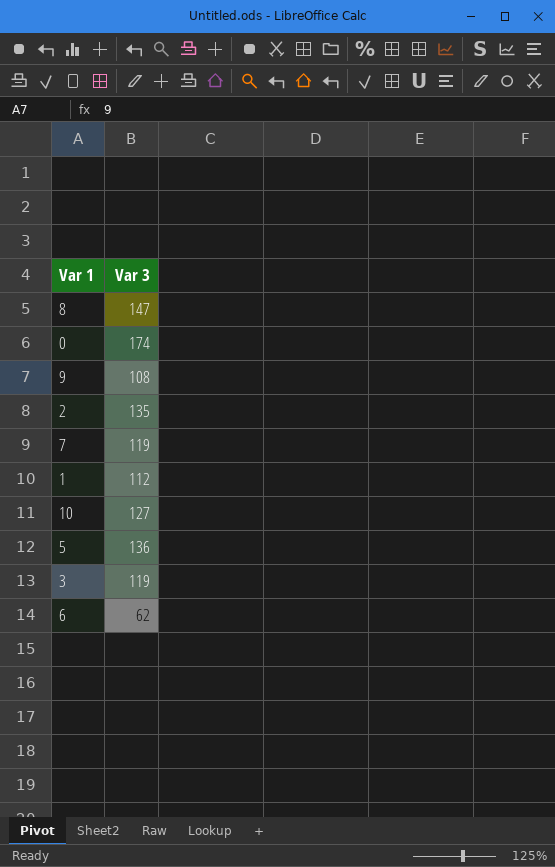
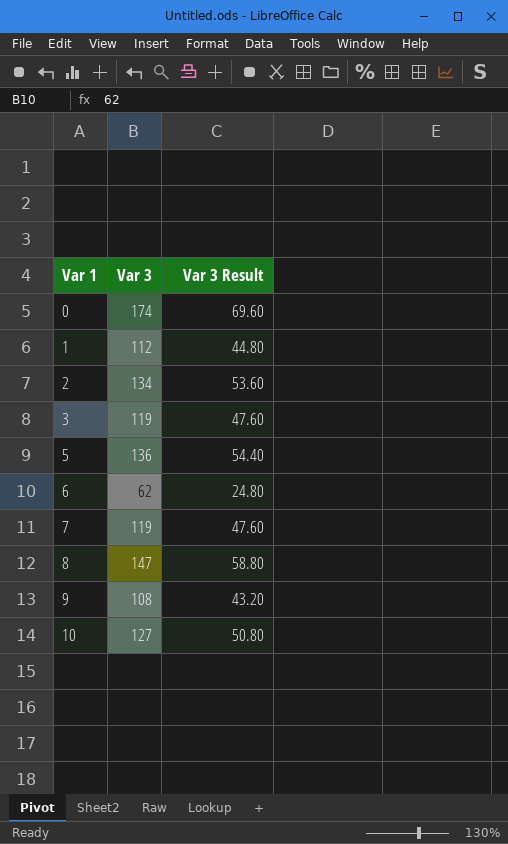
row order: none -> Var 1 ascending
column Var 3 Result | formula: none -> [Var 3] * 0.4
2 | Var 3: 135 -> 134

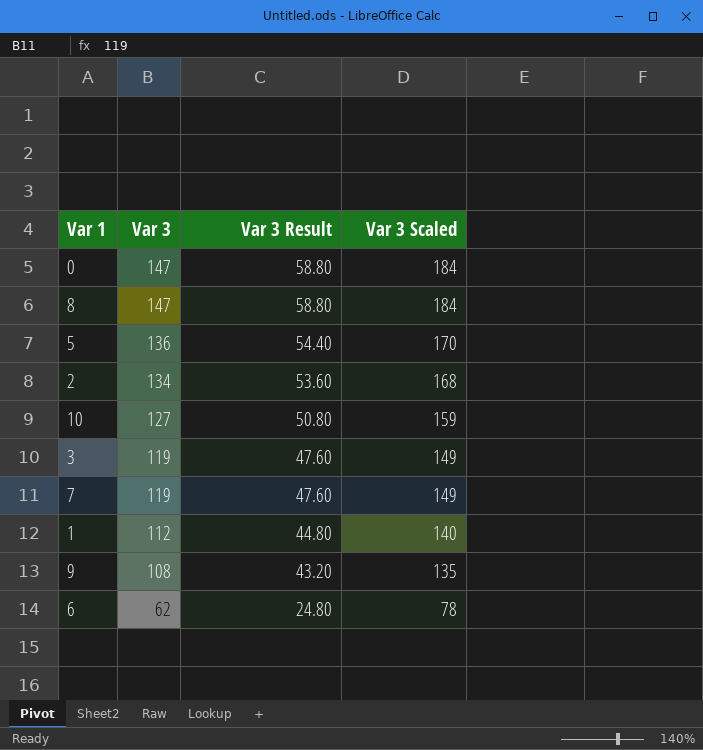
row order: Var 1 ascending -> Var 3 descending
column Var 3 Scaled | formula: none -> [Var 3] * 1.25
0 | Var 3: 174 -> 147
0 | Var 3 Result: 69.60 -> 58.80

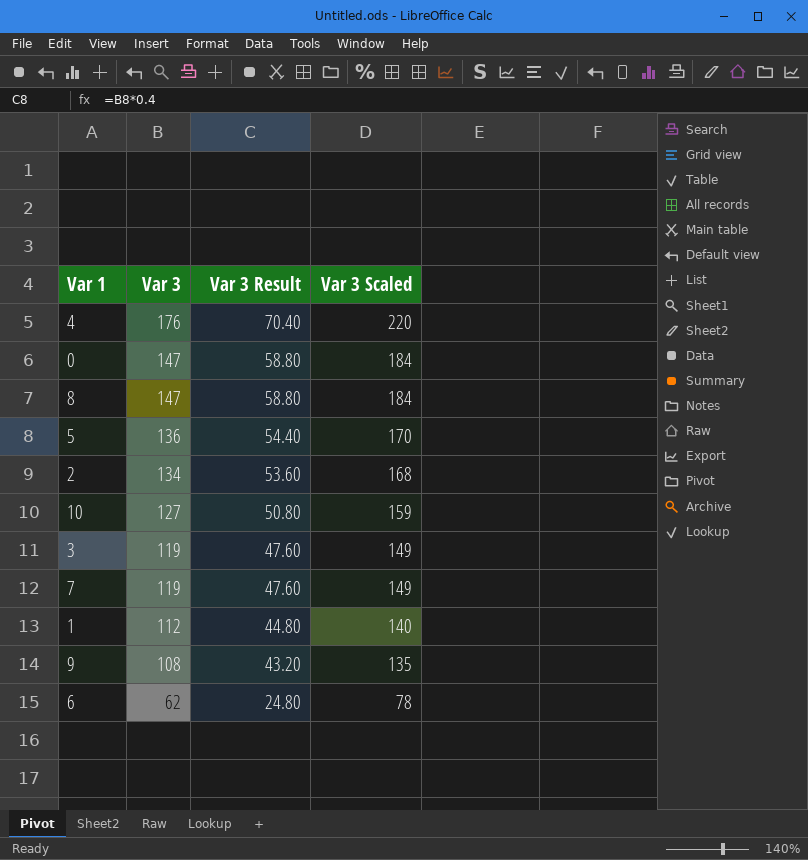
row 4: none -> 176 | 70.40 | 220

